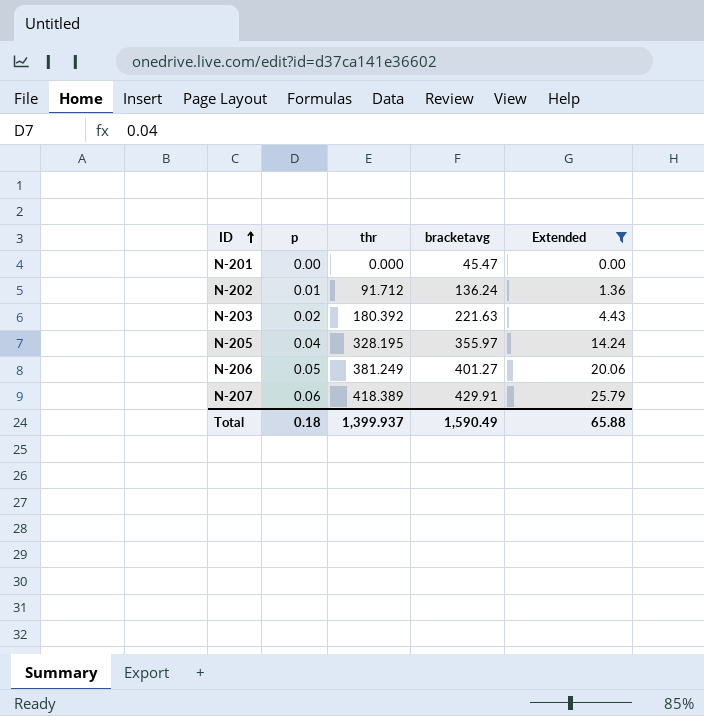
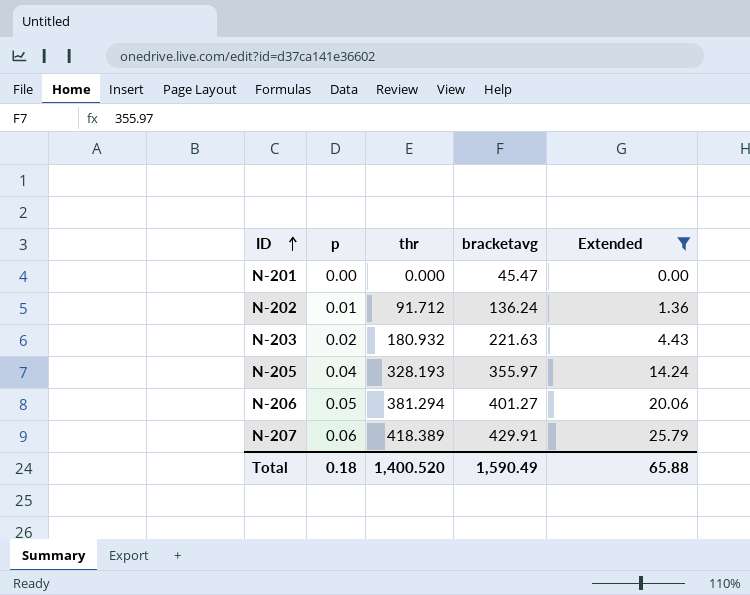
N-203 | thr: 180.392 -> 180.932
N-205 | thr: 328.195 -> 328.193
N-206 | thr: 381.249 -> 381.294
Total | thr: 1,399.937 -> 1,400.520

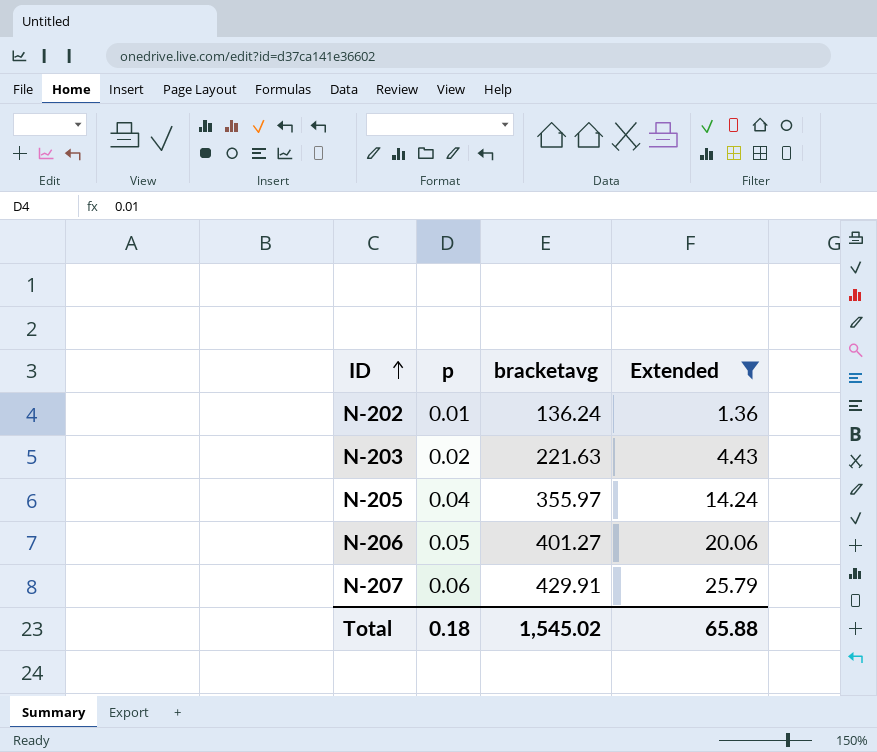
column thr | position: 3 -> none
row N-201: 0.00 | 0.000 | 45.47 | 0.00 -> none
Total | bracketavg: 1,590.49 -> 1,545.02

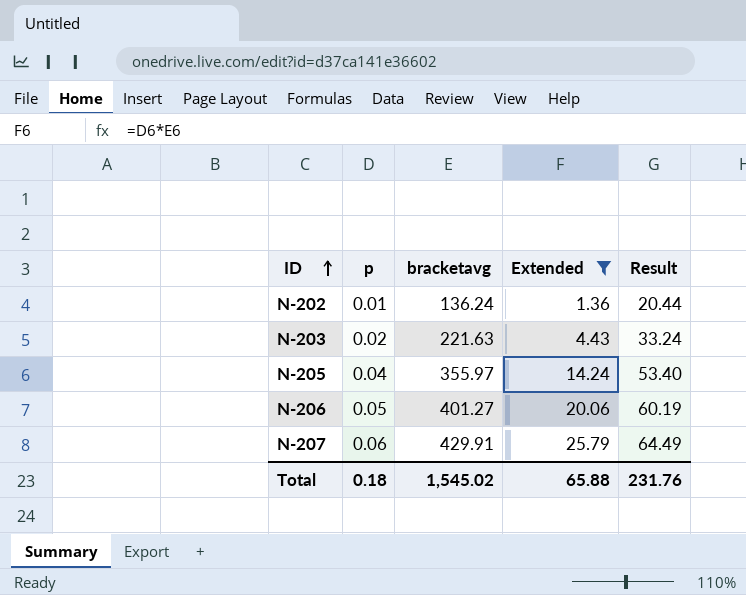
column Result | formula: none -> [bracketavg] * 0.15

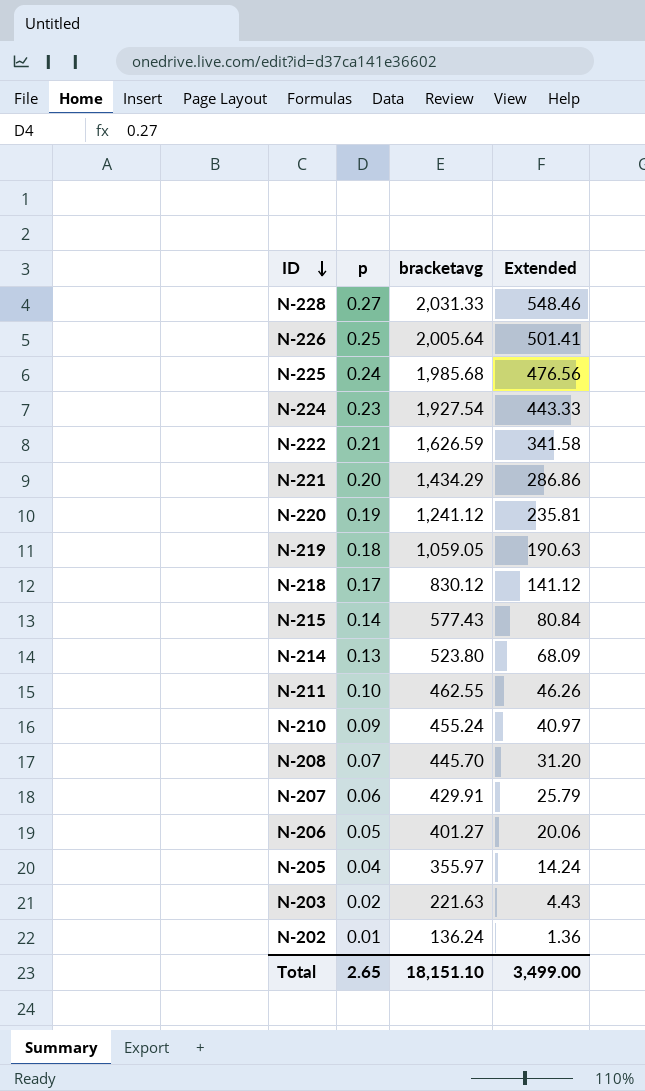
filter: Extended <= 25.79 -> none
row order: ID ascending -> ID descending
column Result | formula: [bracketavg] * 0.15 -> none
Total | p: 0.18 -> 2.65
Total | bracketavg: 1,545.02 -> 18,151.10
Total | Extended: 65.88 -> 3,499.00

